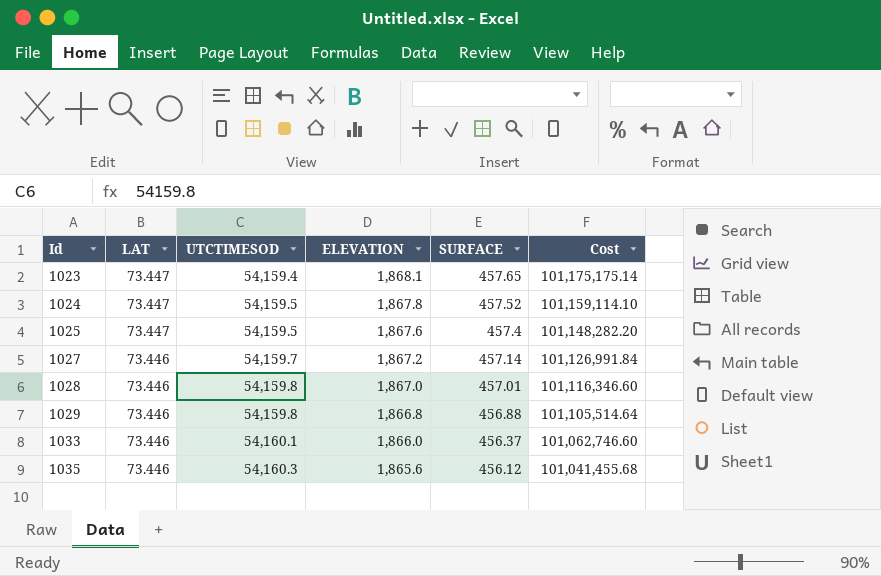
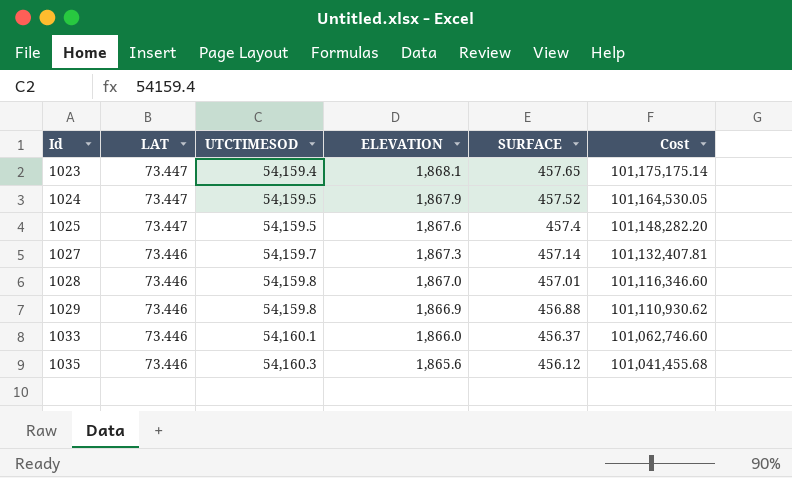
1024 | ELEVATION: 1,867.8 -> 1,867.9
1024 | Cost: 101,159,114.10 -> 101,164,530.05
1027 | ELEVATION: 1,867.2 -> 1,867.3
1027 | Cost: 101,126,991.84 -> 101,132,407.81
1029 | ELEVATION: 1,866.8 -> 1,866.9
1029 | Cost: 101,105,514.64 -> 101,110,930.62

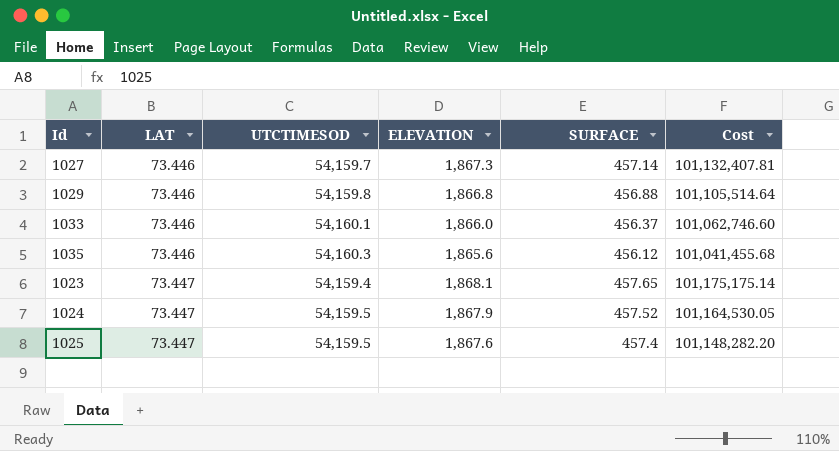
row order: Id ascending -> LAT ascending
row 1028: 73.446 | 54,159.8 | 1,867.0 | 457.01 | 101,116,346.60 -> none
1029 | ELEVATION: 1,866.9 -> 1,866.8
1029 | Cost: 101,110,930.62 -> 101,105,514.64

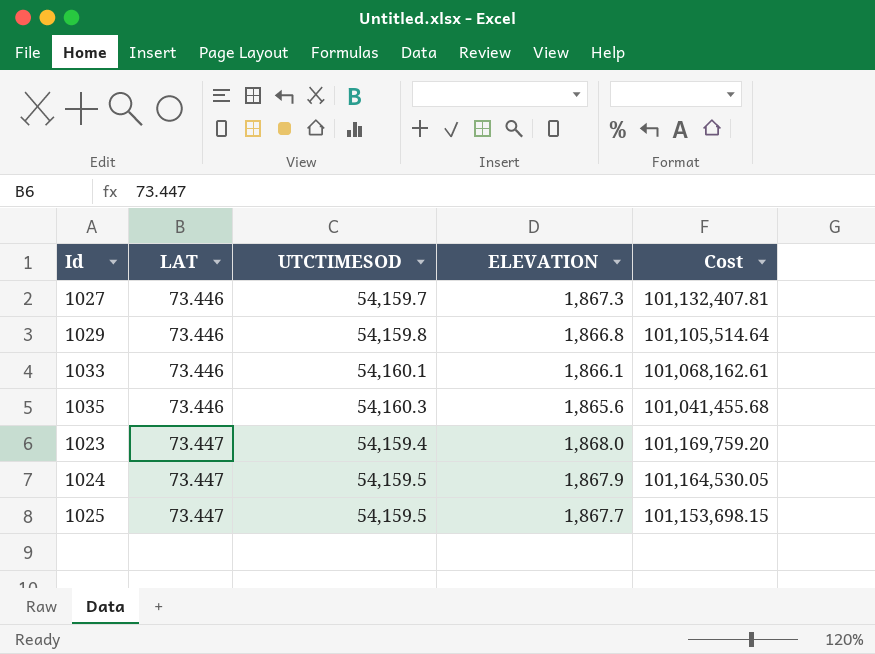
column SURFACE | position: 5 -> none
1033 | ELEVATION: 1,866.0 -> 1,866.1
1033 | Cost: 101,062,746.60 -> 101,068,162.61
1023 | ELEVATION: 1,868.1 -> 1,868.0
1023 | Cost: 101,175,175.14 -> 101,169,759.20
1025 | ELEVATION: 1,867.6 -> 1,867.7
1025 | Cost: 101,148,282.20 -> 101,153,698.15

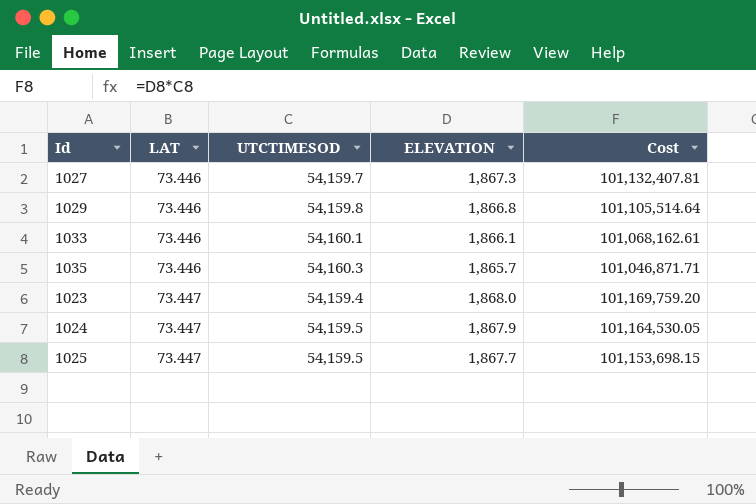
1035 | ELEVATION: 1,865.6 -> 1,865.7
1035 | Cost: 101,041,455.68 -> 101,046,871.71

